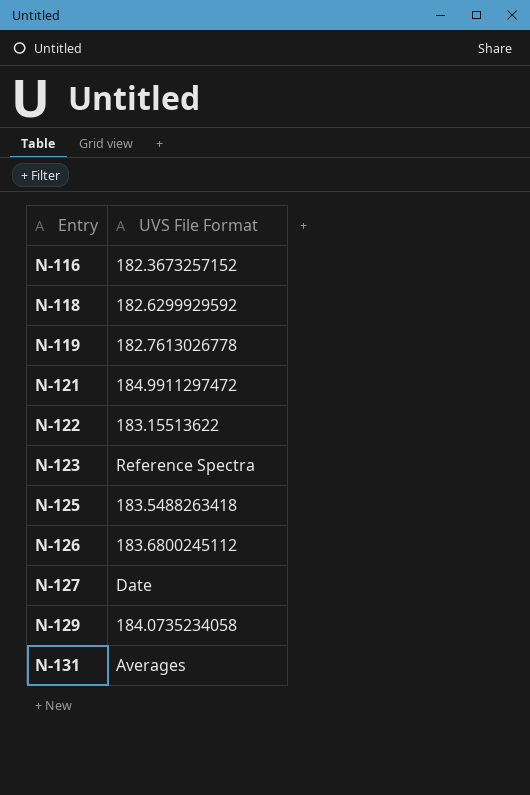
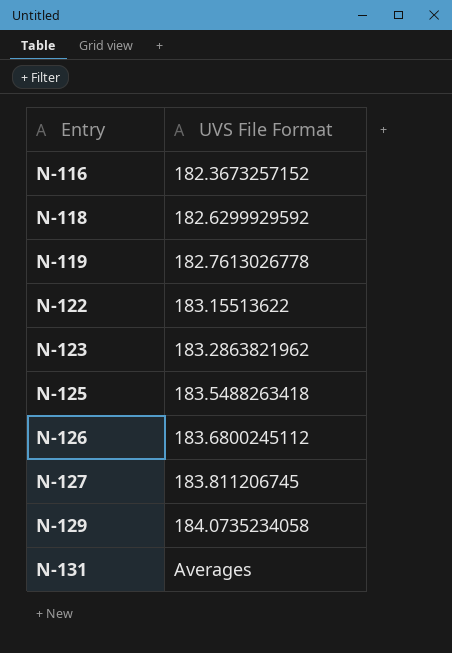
row N-121: 184.9911297472 -> none
N-123 | UVS File Format: Reference Spectra -> 183.2863821962
N-127 | UVS File Format: Date -> 183.811206745

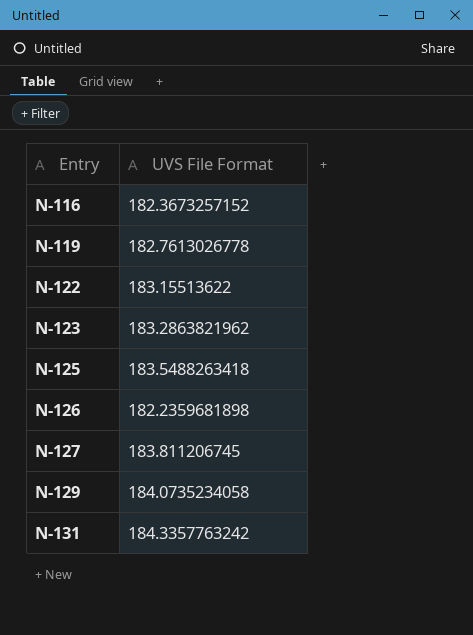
row N-118: 182.6299929592 -> none
N-126 | UVS File Format: 183.6800245112 -> 182.2359681898
N-131 | UVS File Format: Averages -> 184.3357763242

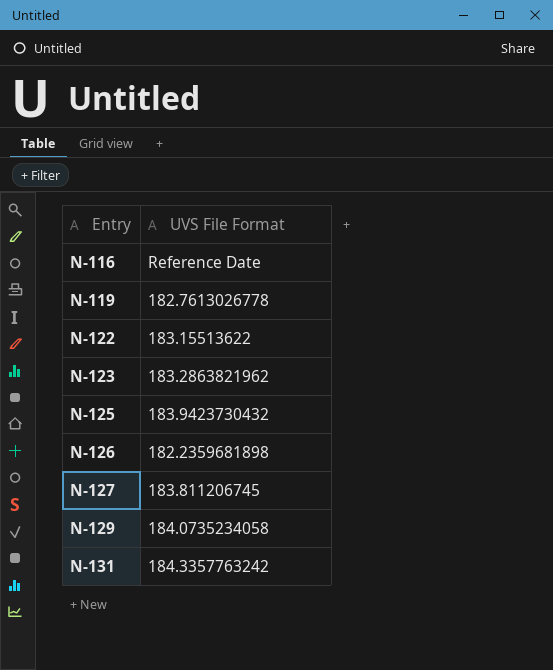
N-116 | UVS File Format: 182.3673257152 -> Reference Date
N-125 | UVS File Format: 183.5488263418 -> 183.9423730432

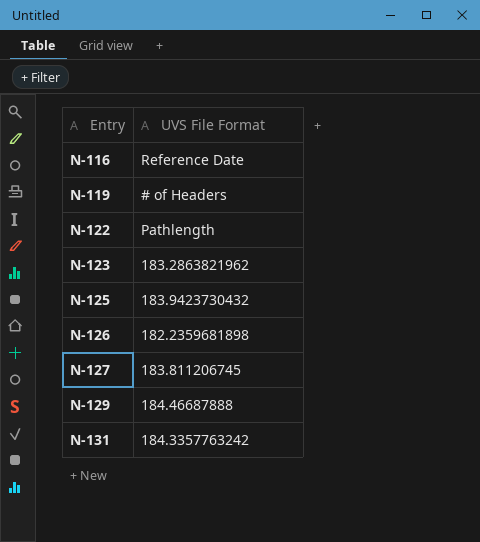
N-119 | UVS File Format: 182.7613026778 -> # of Headers
N-122 | UVS File Format: 183.15513622 -> Pathlength
N-129 | UVS File Format: 184.0735234058 -> 184.46687888

